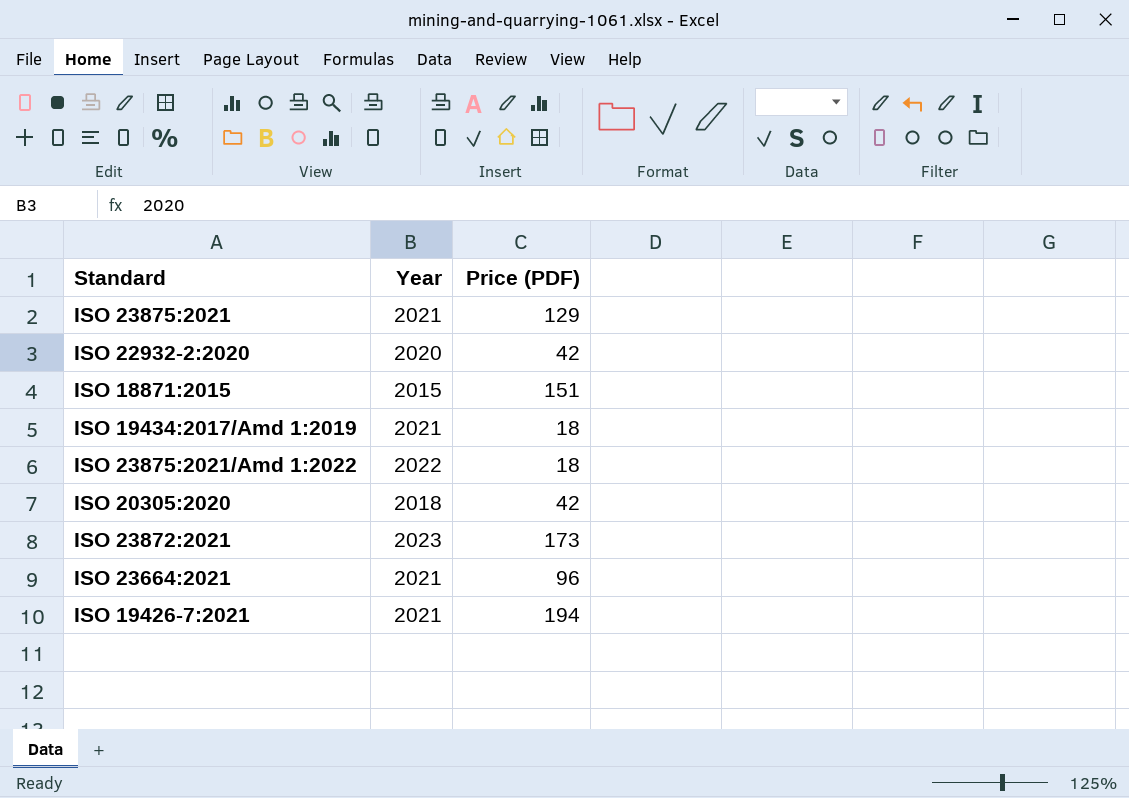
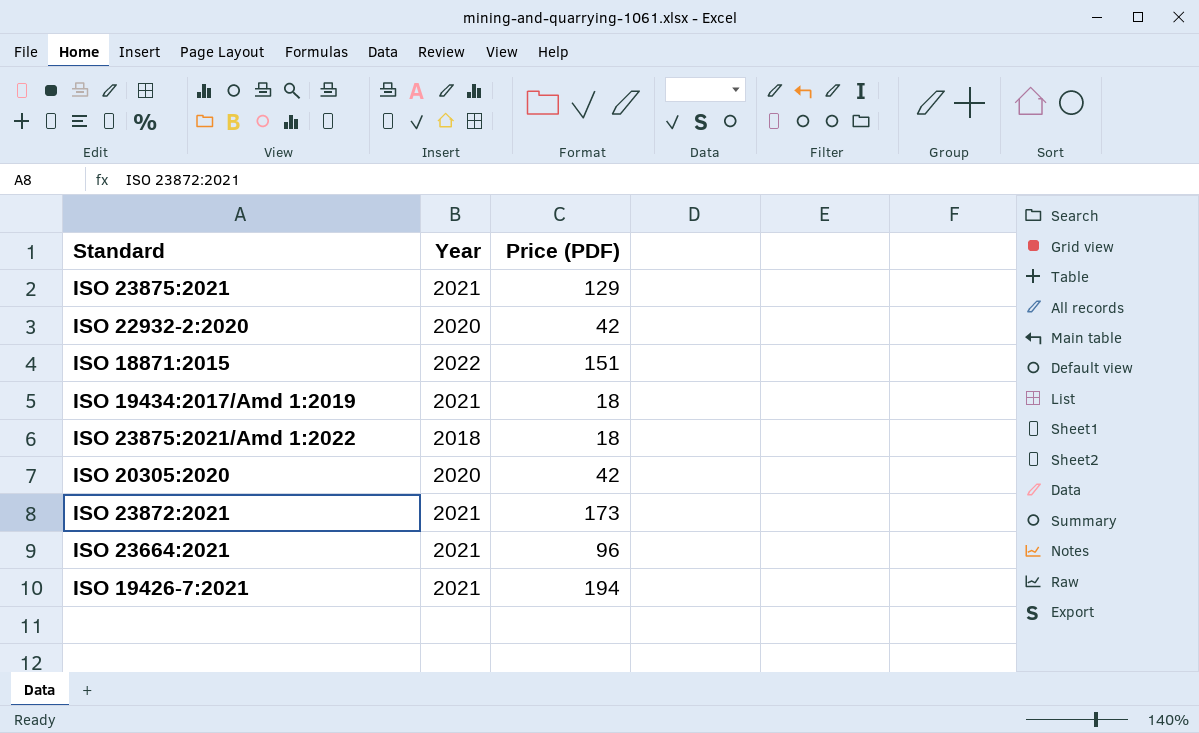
ISO 18871:2015 | Year: 2015 -> 2022
ISO 23875:2021/Amd 1:2022 | Year: 2022 -> 2018
ISO 20305:2020 | Year: 2018 -> 2020
ISO 23872:2021 | Year: 2023 -> 2021

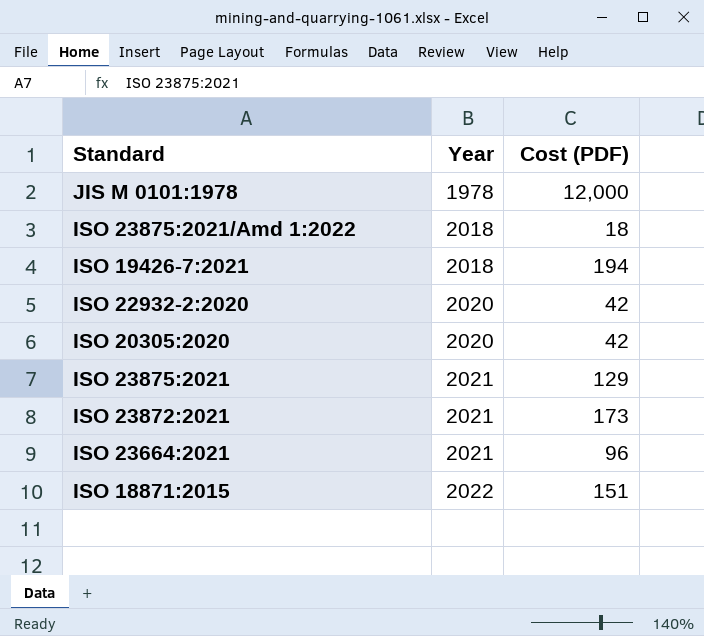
row order: none -> Year ascending
column name: Price (PDF) -> Cost (PDF)
row ISO 19434:2017/Amd 1:2019: 2021 | 18 -> none
row JIS M 0101:1978: none -> 1978 | 12,000
ISO 19426-7:2021 | Year: 2021 -> 2018

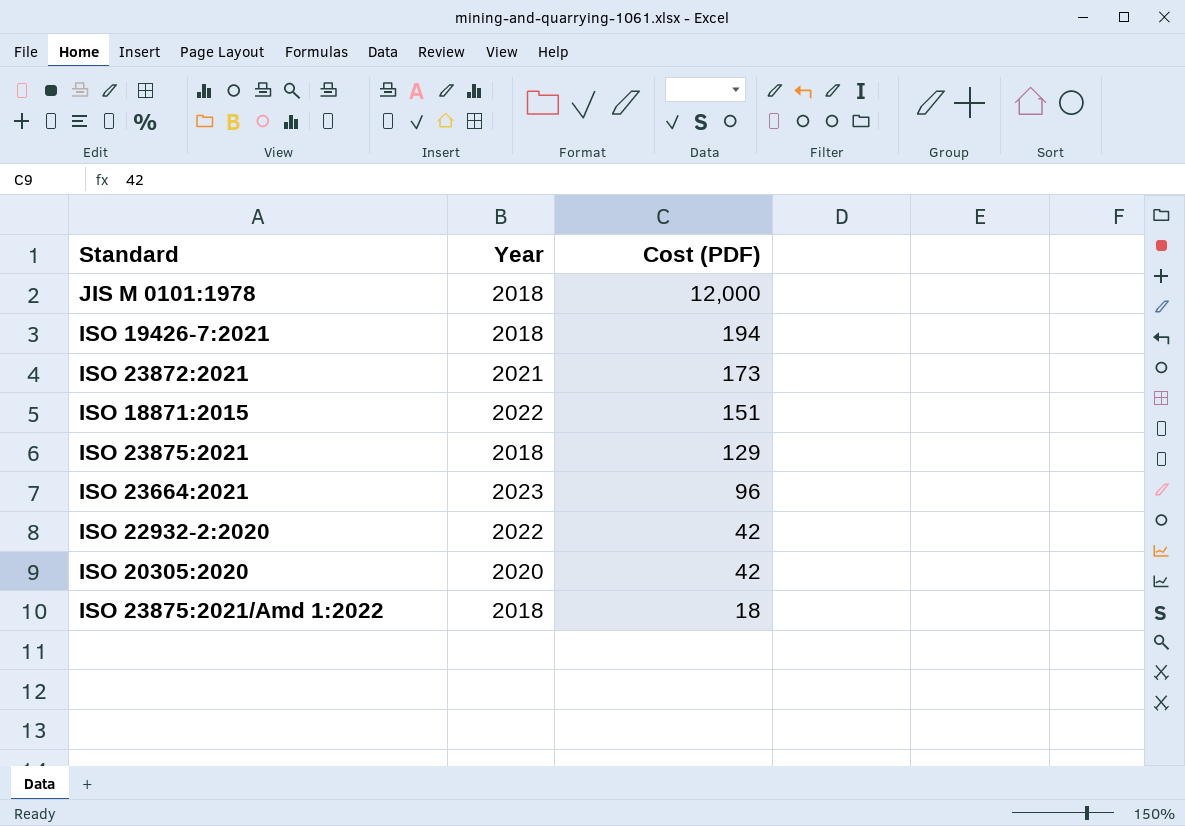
row order: Year ascending -> Cost (PDF) descending
JIS M 0101:1978 | Year: 1978 -> 2018
ISO 23875:2021 | Year: 2021 -> 2018
ISO 23664:2021 | Year: 2021 -> 2023
ISO 22932-2:2020 | Year: 2020 -> 2022

